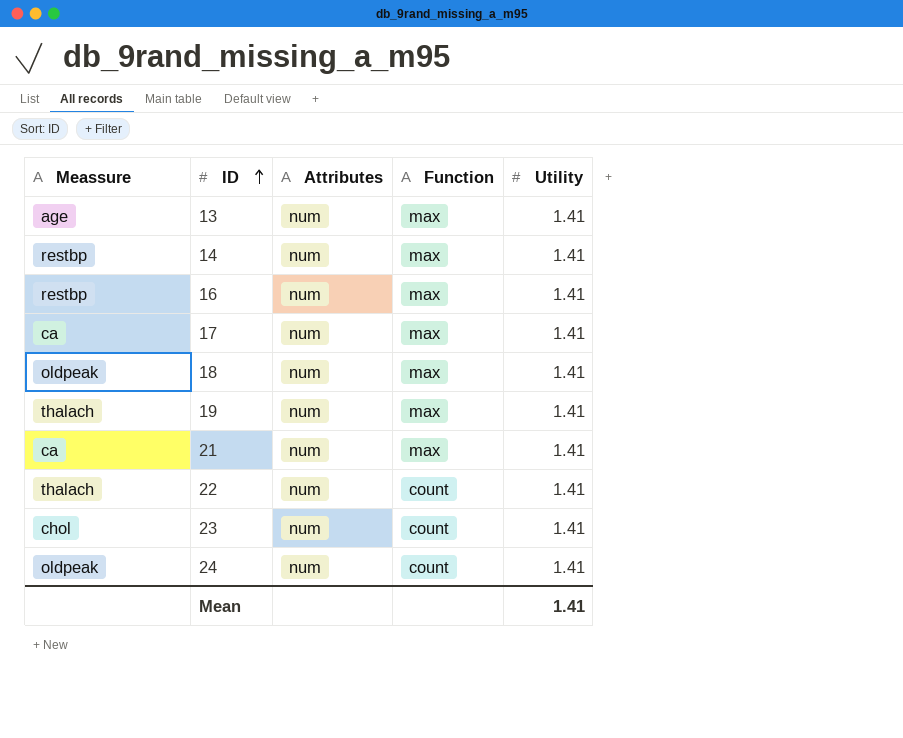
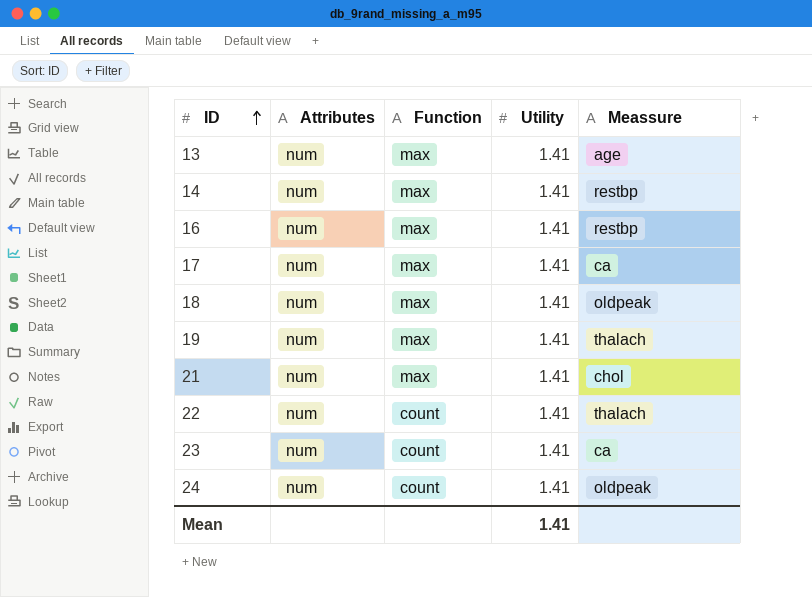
column Meassure | position: 1 -> 5
21 | Meassure: ca -> chol
23 | Meassure: chol -> ca

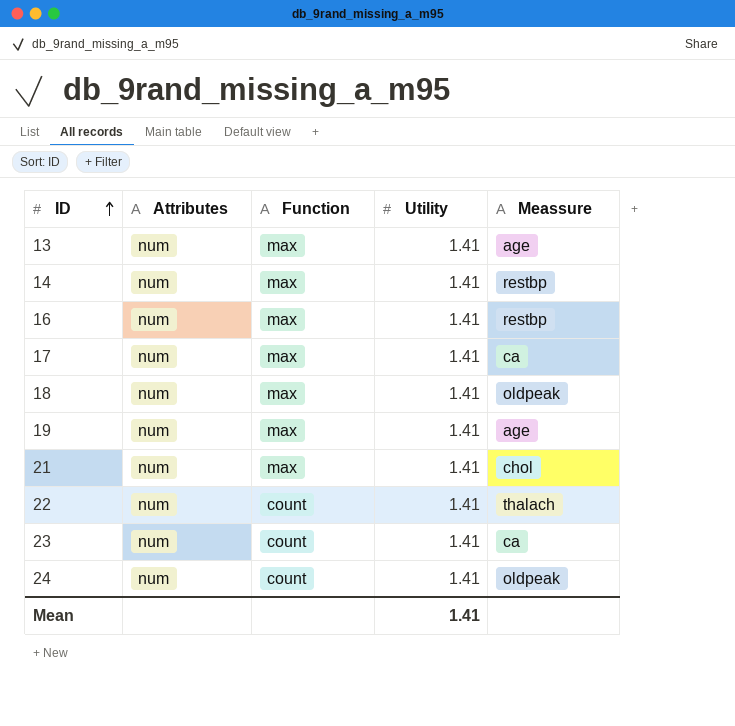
19 | Meassure: thalach -> age

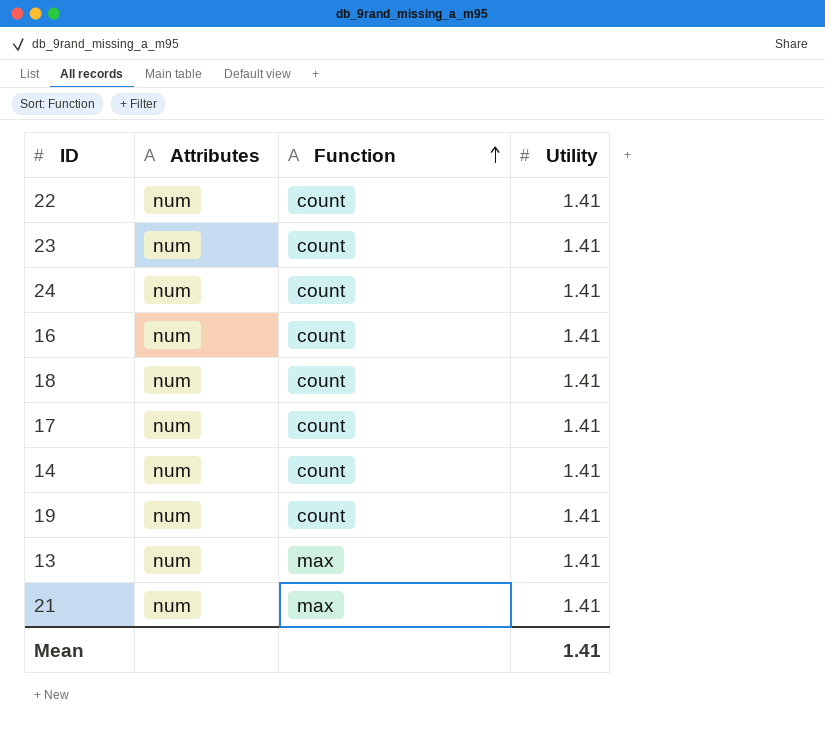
row order: ID ascending -> Function ascending
column Meassure | position: 5 -> none
16 | Function: max -> count
18 | Function: max -> count
17 | Function: max -> count
14 | Function: max -> count
19 | Function: max -> count

